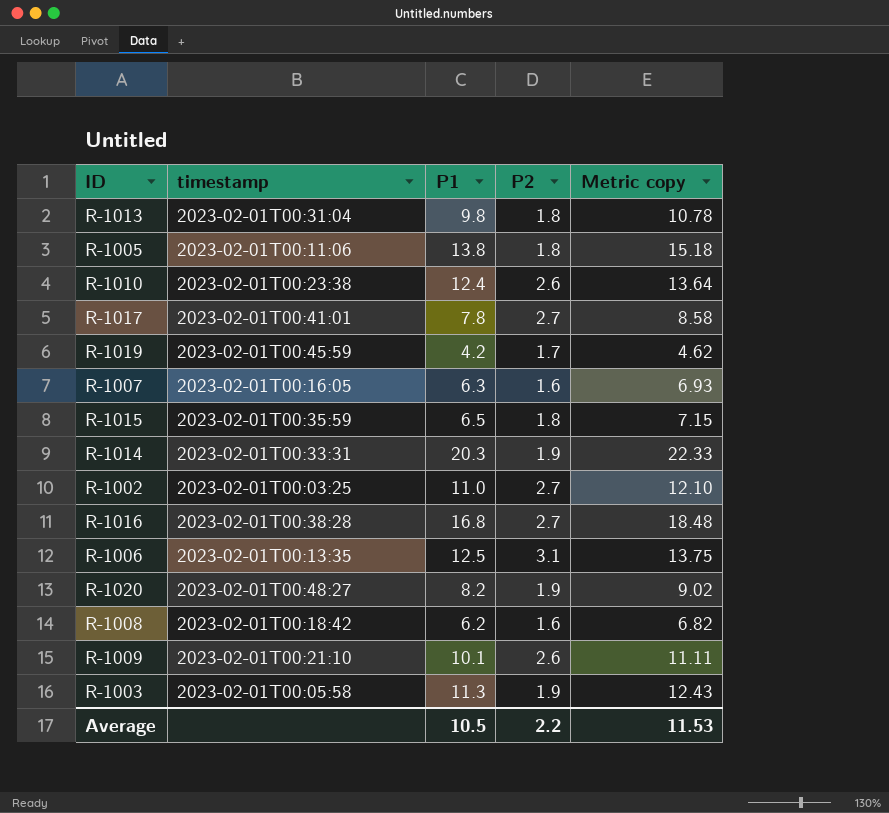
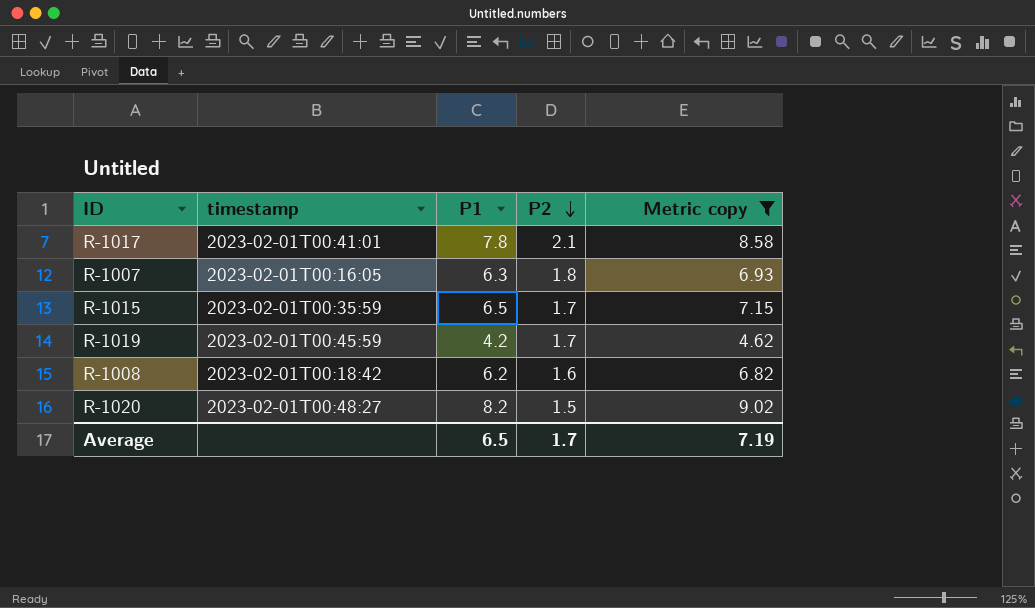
filter: none -> Metric copy <= 9.02
row order: none -> P2 descending
R-1017 | P2: 2.7 -> 2.1
R-1007 | P2: 1.6 -> 1.8
R-1015 | P2: 1.8 -> 1.7
R-1020 | P2: 1.9 -> 1.5
Average | P1: 10.5 -> 6.5
Average | P2: 2.2 -> 1.7
Average | Metric copy: 11.53 -> 7.19

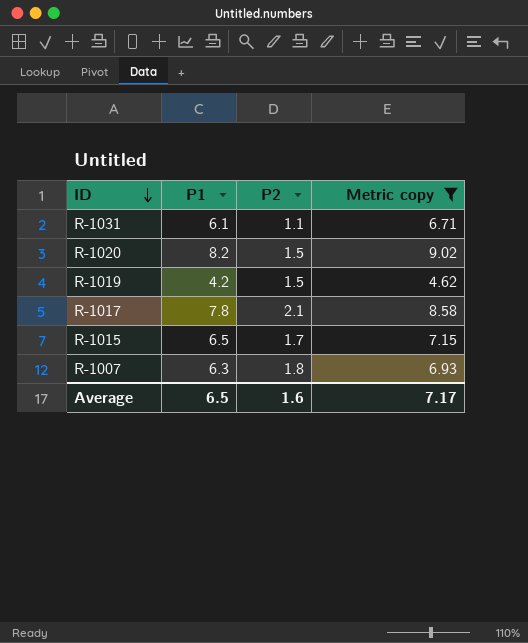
row order: P2 descending -> ID descending
column timestamp | position: 2 -> none
row R-1008: 2023-02-01T00:18:42 | 6.2 | 1.6 | 6.82 -> none
row R-1031: none -> 6.1 | 1.1 | 6.71
R-1019 | P2: 1.7 -> 1.5
Average | P2: 1.7 -> 1.6
Average | Metric copy: 7.19 -> 7.17

